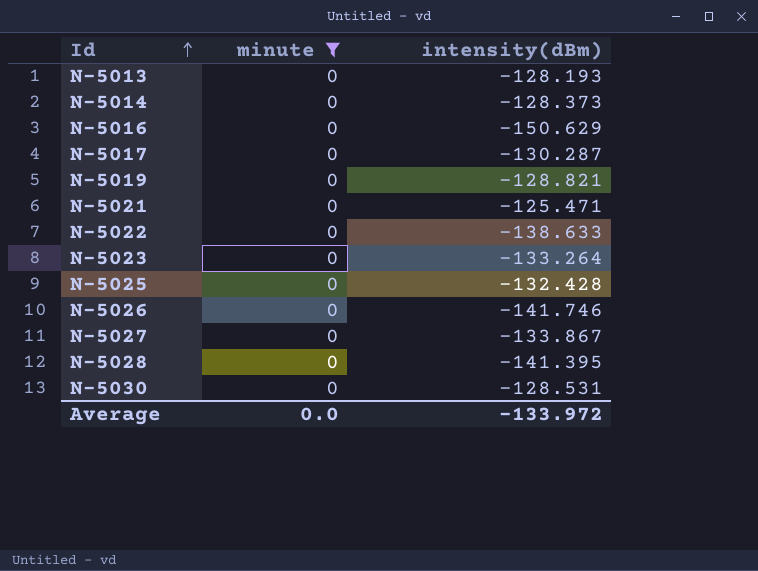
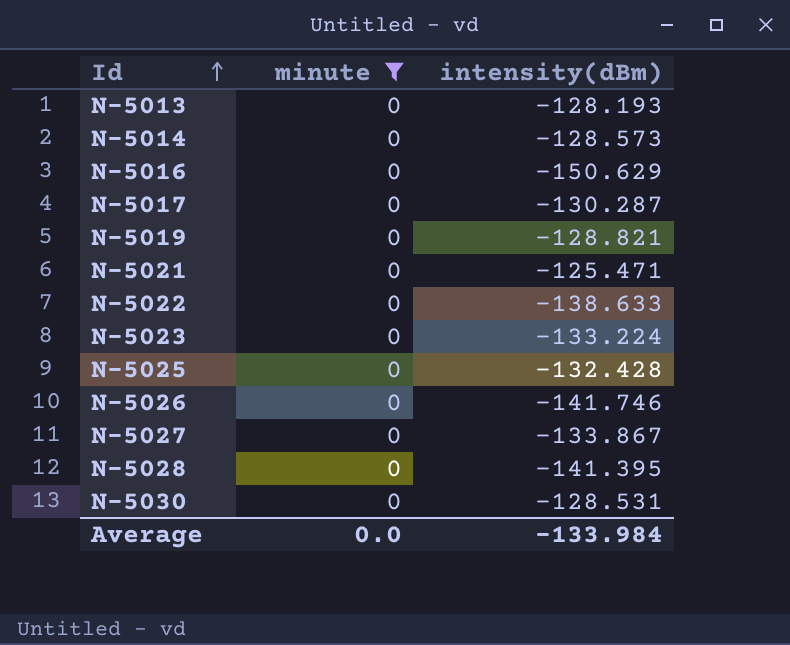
N-5014 | intensity(dBm): -128.373 -> -128.573
N-5023 | intensity(dBm): -133.264 -> -133.224
Average | intensity(dBm): -133.972 -> -133.984

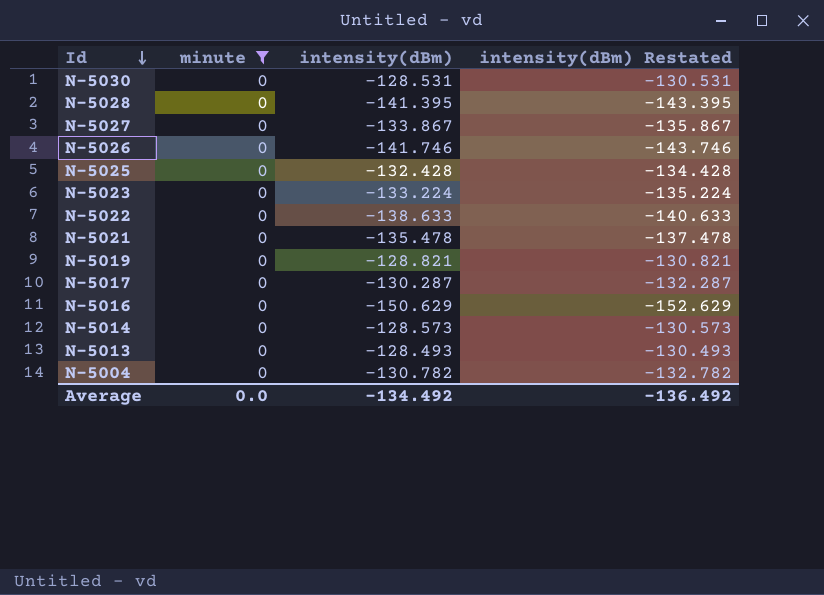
row order: Id ascending -> Id descending
column intensity(dBm) Restated | formula: none -> [intensity(dBm)] - 2
N-5021 | intensity(dBm): -125.471 -> -135.478
N-5013 | intensity(dBm): -128.193 -> -128.493
row N-5004: none -> 0 | -130.782 | -132.782
Average | intensity(dBm): -133.984 -> -134.492

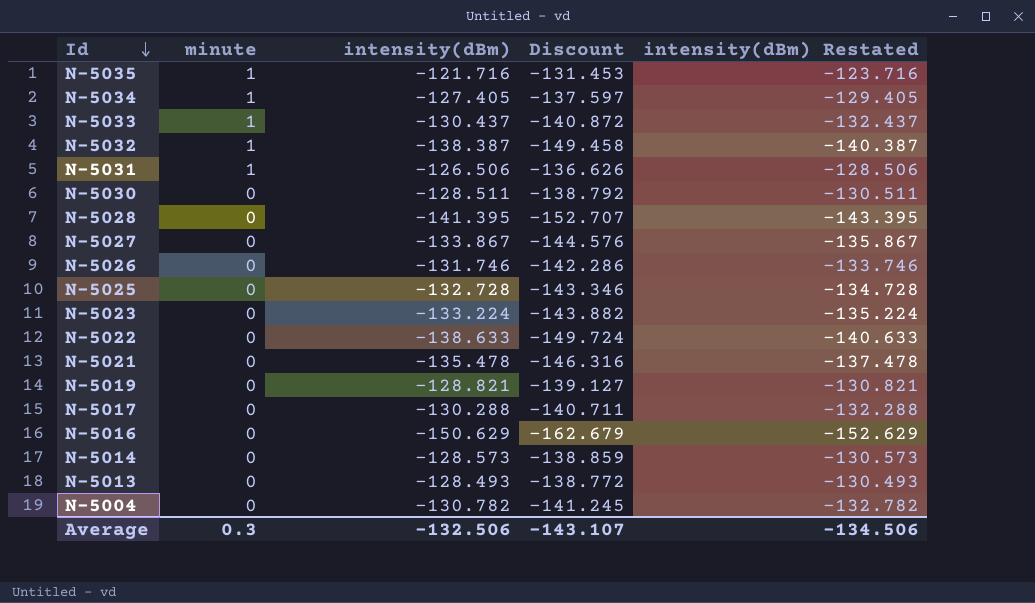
filter: minute = 0 -> none
column Discount | formula: none -> [intensity(dBm)] * 1.08
N-5030 | intensity(dBm): -128.531 -> -128.511
N-5030 | intensity(dBm) Restated: -130.531 -> -130.511
N-5026 | intensity(dBm): -141.746 -> -131.746
N-5026 | intensity(dBm) Restated: -143.746 -> -133.746
N-5025 | intensity(dBm): -132.428 -> -132.728
N-5025 | intensity(dBm) Restated: -134.428 -> -134.728
N-5017 | intensity(dBm): -130.287 -> -130.288
N-5017 | intensity(dBm) Restated: -132.287 -> -132.288
Average | minute: 0.0 -> 0.3
Average | intensity(dBm): -134.492 -> -132.506
Average | intensity(dBm) Restated: -136.492 -> -134.506

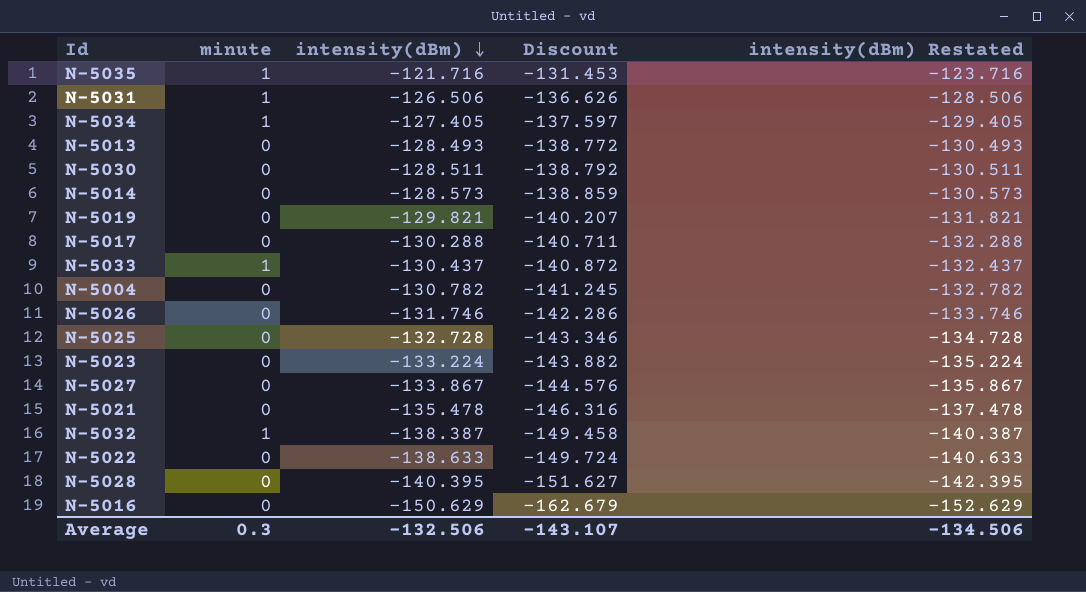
row order: Id descending -> intensity(dBm) descending
N-5019 | intensity(dBm): -128.821 -> -129.821
N-5019 | Discount: -139.127 -> -140.207
N-5019 | intensity(dBm) Restated: -130.821 -> -131.821
N-5028 | intensity(dBm): -141.395 -> -140.395
N-5028 | Discount: -152.707 -> -151.627
N-5028 | intensity(dBm) Restated: -143.395 -> -142.395

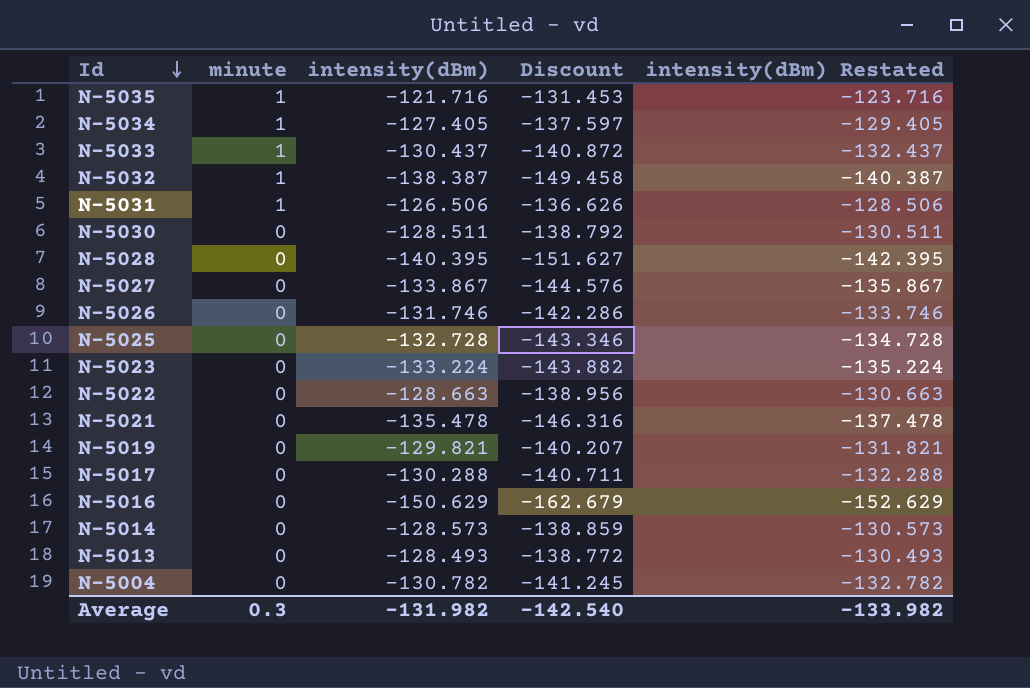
row order: intensity(dBm) descending -> Id descending
N-5022 | intensity(dBm): -138.633 -> -128.663
N-5022 | Discount: -149.724 -> -138.956
N-5022 | intensity(dBm) Restated: -140.633 -> -130.663
Average | intensity(dBm): -132.506 -> -131.982
Average | Discount: -143.107 -> -142.540
Average | intensity(dBm) Restated: -134.506 -> -133.982

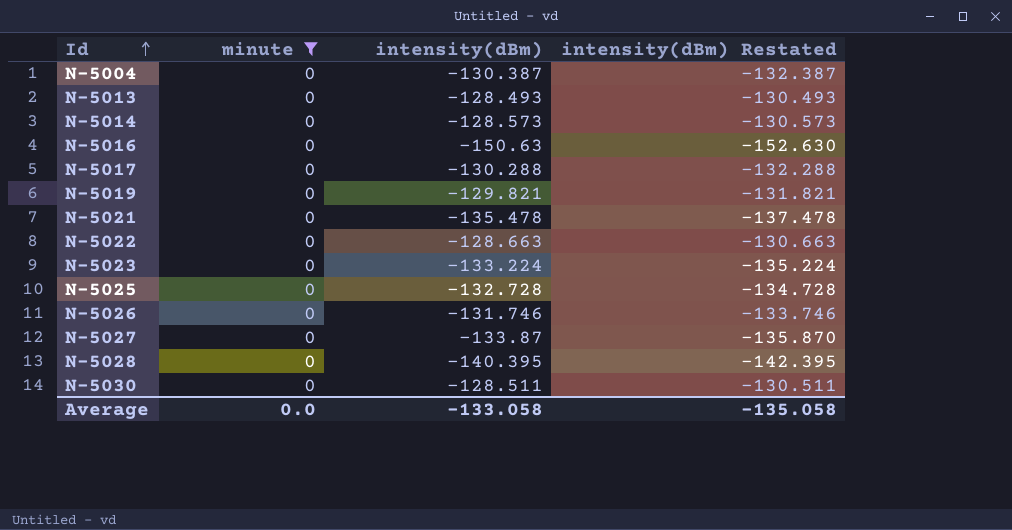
filter: none -> minute = 0
row order: Id descending -> Id ascending
column Discount | formula: [intensity(dBm)] * 1.08 -> none
N-5004 | intensity(dBm): -130.782 -> -130.387
N-5004 | intensity(dBm) Restated: -132.782 -> -132.387
N-5016 | intensity(dBm): -150.629 -> -150.63
N-5016 | intensity(dBm) Restated: -152.629 -> -152.630
N-5027 | intensity(dBm): -133.867 -> -133.87
N-5027 | intensity(dBm) Restated: -135.867 -> -135.870
Average | minute: 0.3 -> 0.0
Average | intensity(dBm): -131.982 -> -133.058
Average | intensity(dBm) Restated: -133.982 -> -135.058

